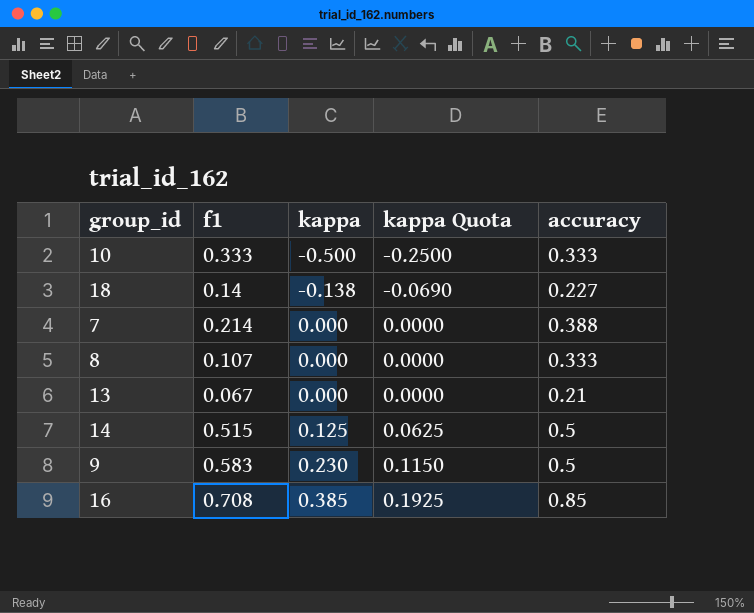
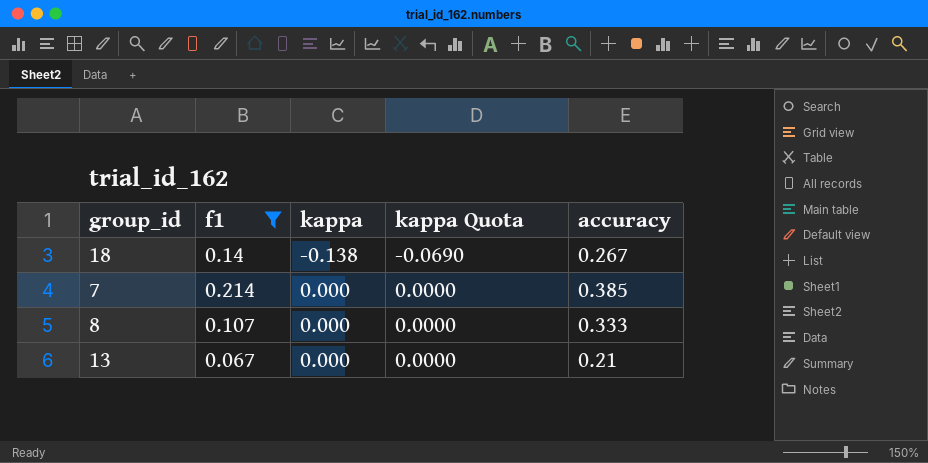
filter: none -> f1 <= 0.214
18 | accuracy: 0.227 -> 0.267
7 | accuracy: 0.388 -> 0.385

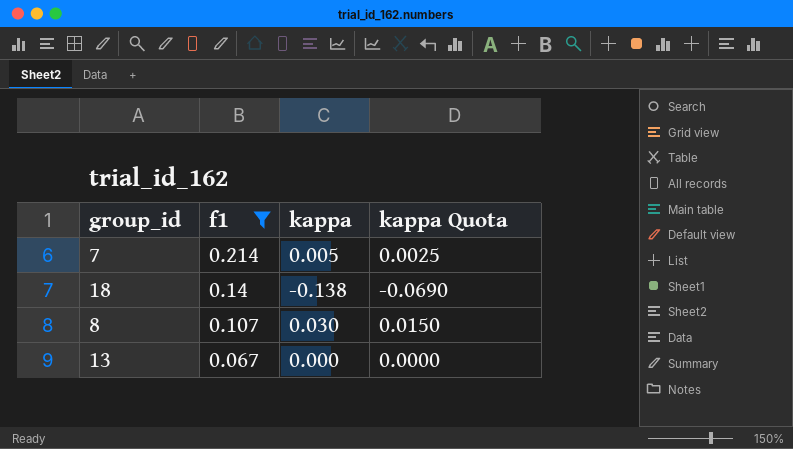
row order: kappa ascending -> f1 descending
column accuracy | position: 5 -> none
7 | kappa: 0.000 -> 0.005
7 | kappa Quota: 0.0000 -> 0.0025
8 | kappa: 0.000 -> 0.030
8 | kappa Quota: 0.0000 -> 0.0150

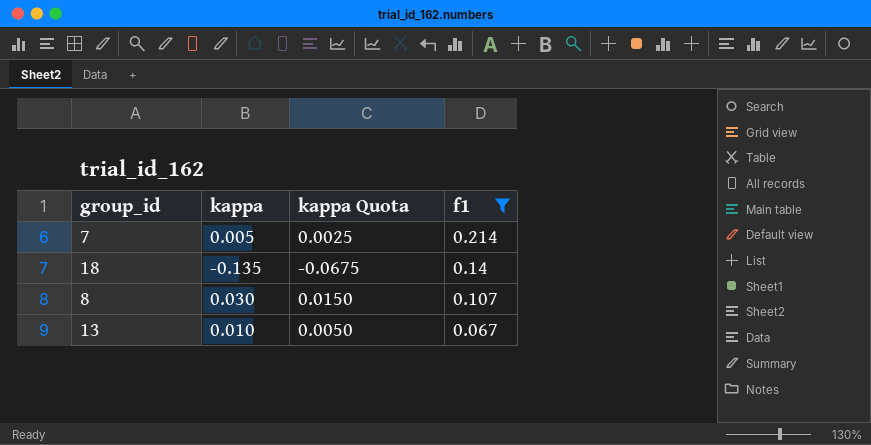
column f1 | position: 2 -> 4
18 | kappa: -0.138 -> -0.135
18 | kappa Quota: -0.0690 -> -0.0675
13 | kappa: 0.000 -> 0.010
13 | kappa Quota: 0.0000 -> 0.0050

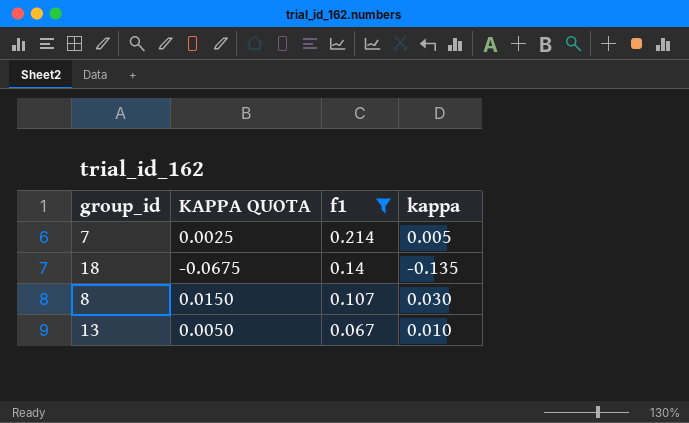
column name: kappa Quota -> KAPPA QUOTA
column kappa | position: 2 -> 4

